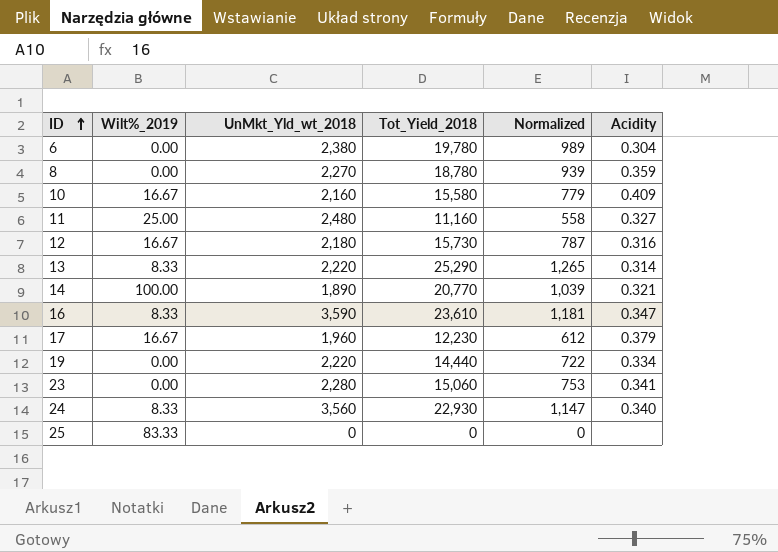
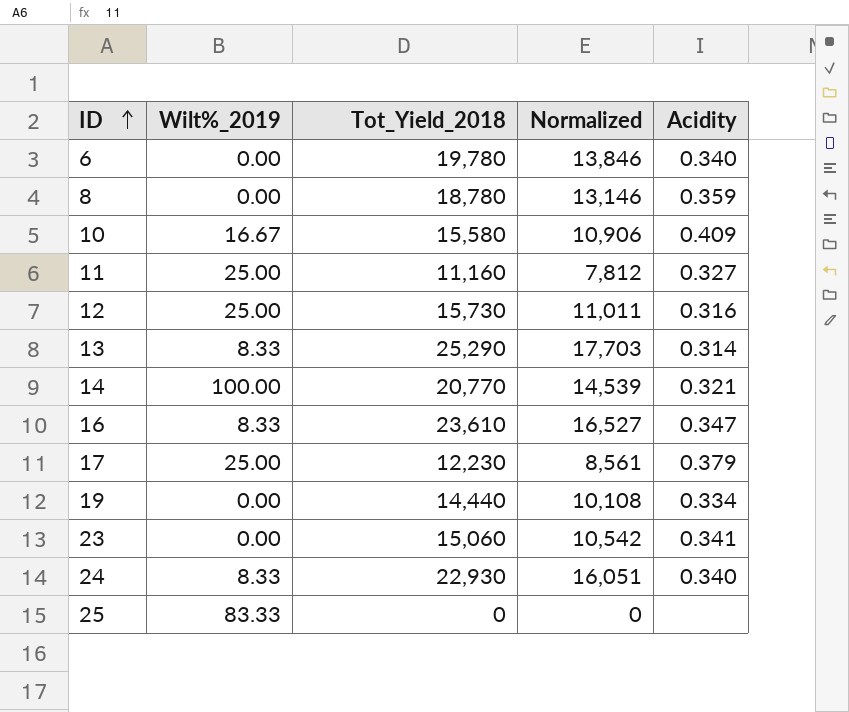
column UnMkt_Yld_wt_2018 | position: 3 -> none
column Normalized | formula: [Tot_Yield_2018] * 0.05 -> [Tot_Yield_2018] * 0.7
6 | Acidity: 0.304 -> 0.340
12 | Wilt%_2019: 16.67 -> 25.00
17 | Wilt%_2019: 16.67 -> 25.00

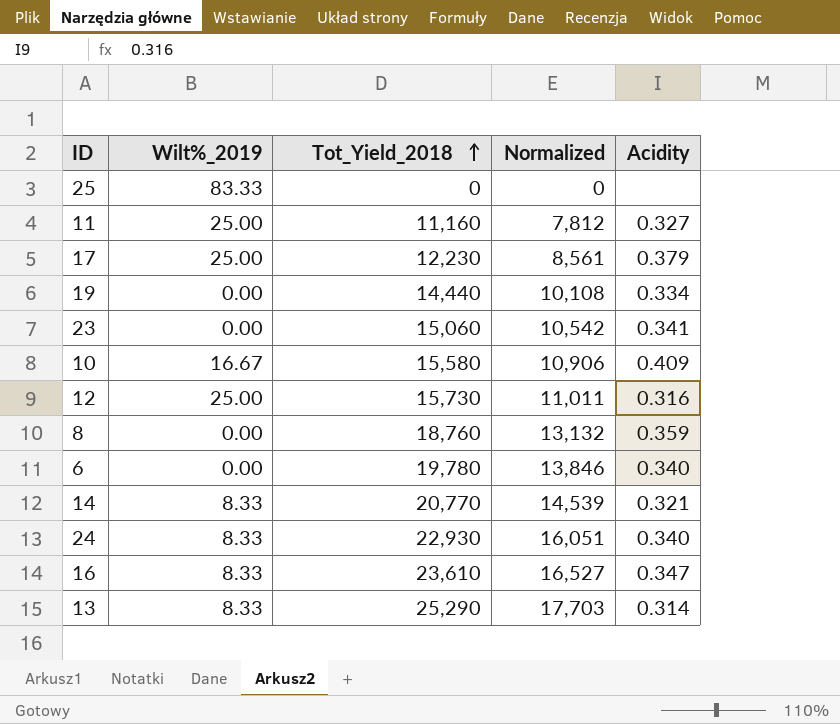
row order: ID ascending -> Tot_Yield_2018 ascending
8 | Tot_Yield_2018: 18,780 -> 18,760
8 | Normalized: 13,146 -> 13,132
14 | Wilt%_2019: 100.00 -> 8.33

